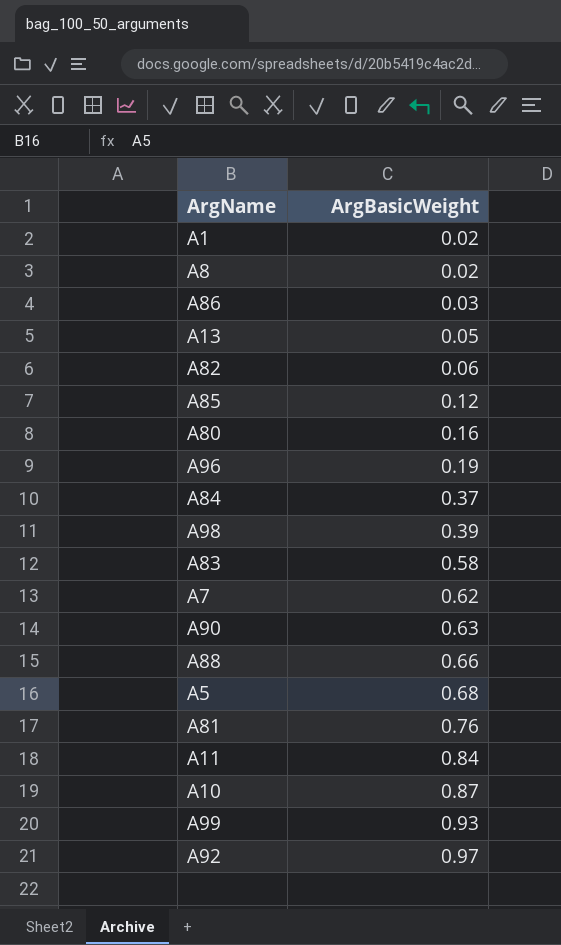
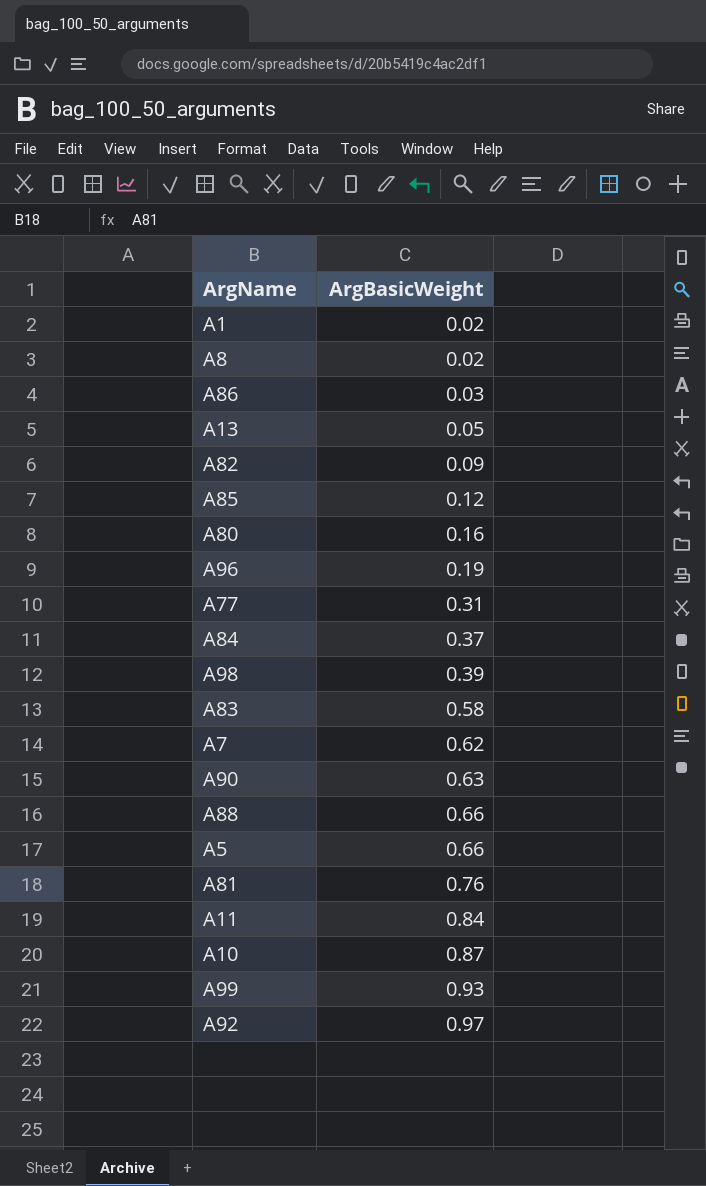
A82 | ArgBasicWeight: 0.06 -> 0.09
row A77: none -> 0.31
A5 | ArgBasicWeight: 0.68 -> 0.66

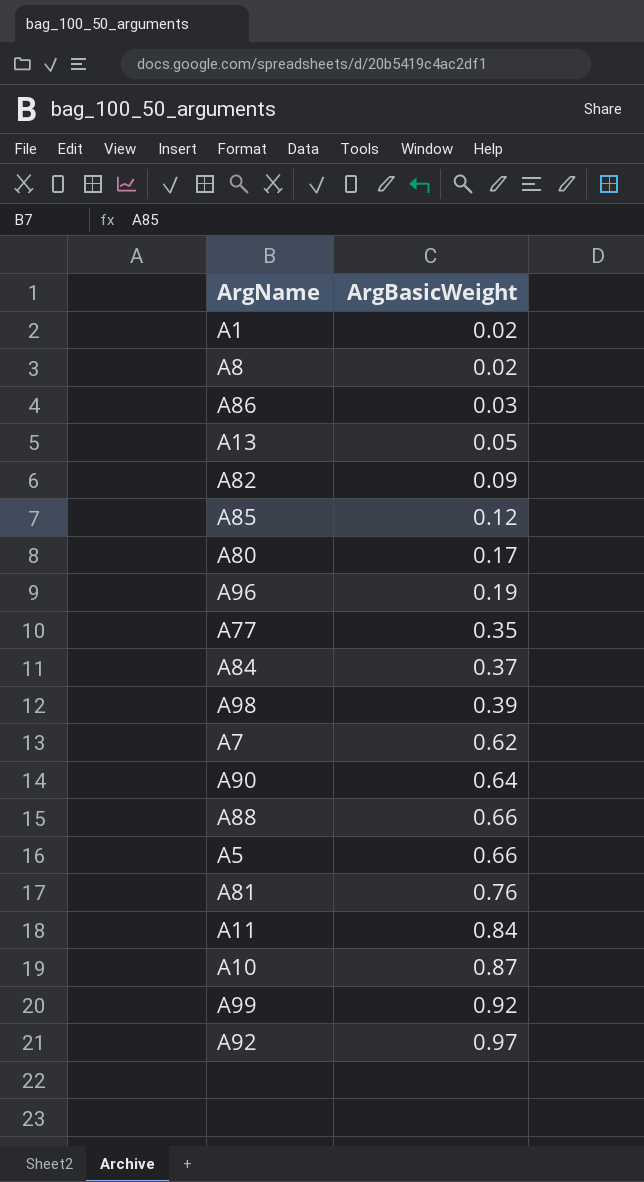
row A83: 0.58 -> none
A80 | ArgBasicWeight: 0.16 -> 0.17
A77 | ArgBasicWeight: 0.31 -> 0.35
A90 | ArgBasicWeight: 0.63 -> 0.64
A99 | ArgBasicWeight: 0.93 -> 0.92

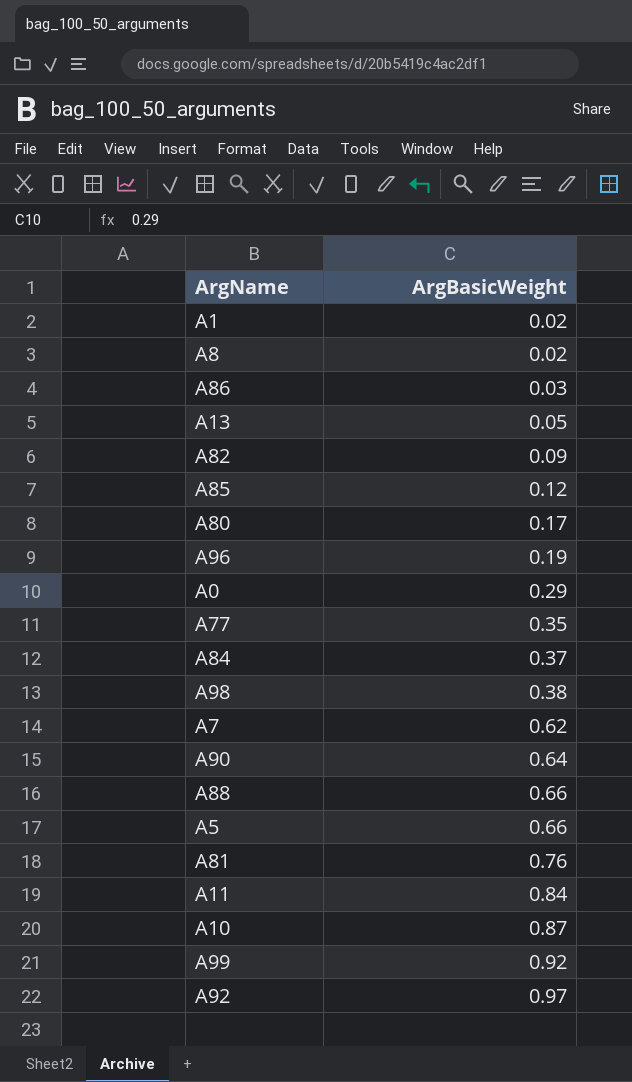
row A0: none -> 0.29
A98 | ArgBasicWeight: 0.39 -> 0.38

